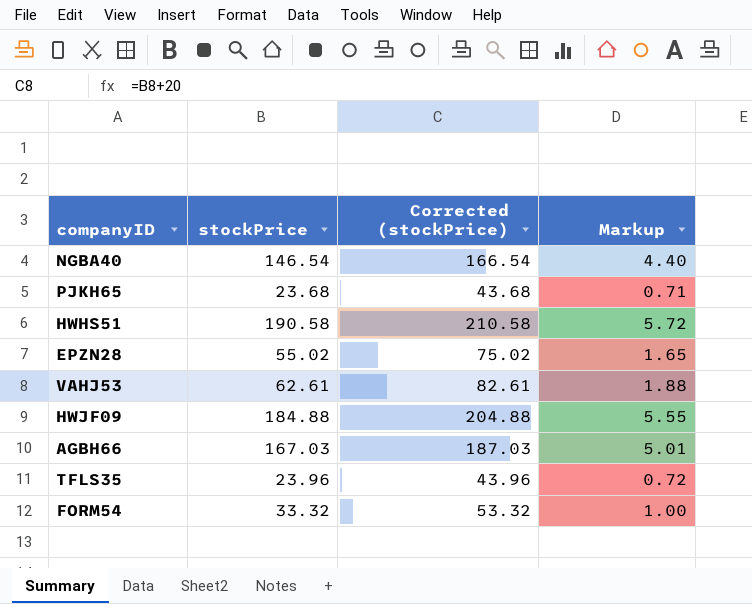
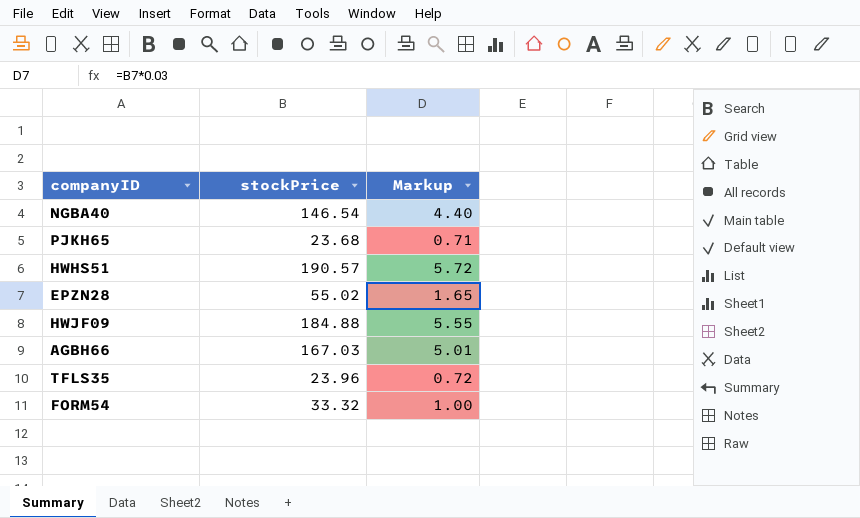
column Corrected (stockPrice) | formula: [stockPrice] + 20 -> none
row VAHJ53: 62.61 | 82.61 | 1.88 -> none
HWHS51 | stockPrice: 190.58 -> 190.57

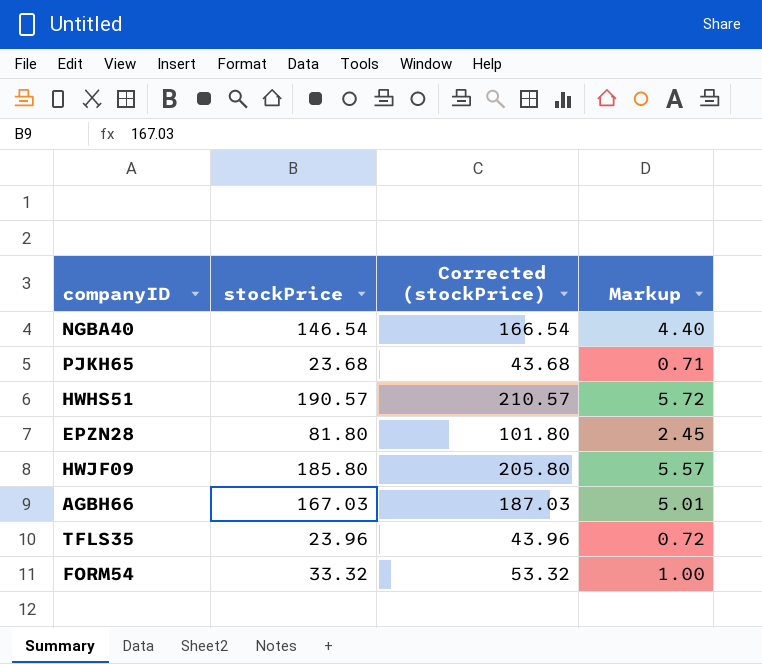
column Corrected (stockPrice) | formula: none -> [stockPrice] + 20
EPZN28 | stockPrice: 55.02 -> 81.80
EPZN28 | Markup: 1.65 -> 2.45
HWJF09 | stockPrice: 184.88 -> 185.80
HWJF09 | Markup: 5.55 -> 5.57

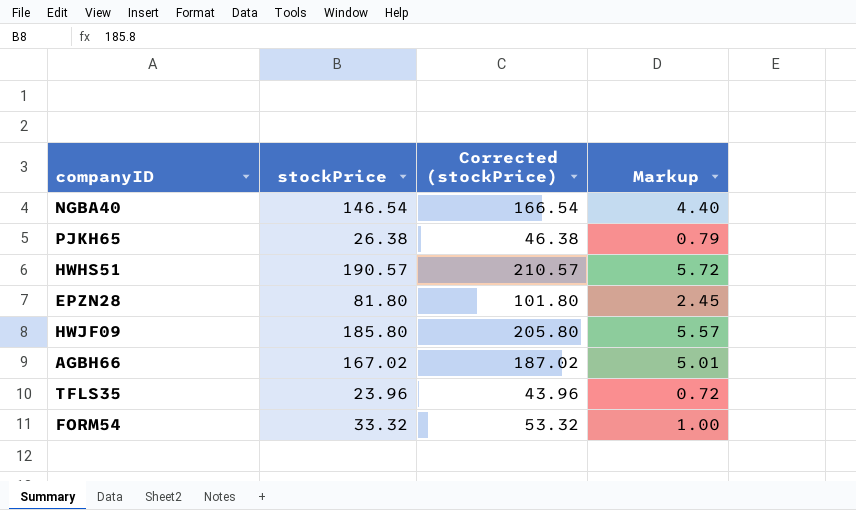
PJKH65 | stockPrice: 23.68 -> 26.38
PJKH65 | Corrected (stockPrice): 43.68 -> 46.38
PJKH65 | Markup: 0.71 -> 0.79
AGBH66 | stockPrice: 167.03 -> 167.02
AGBH66 | Corrected (stockPrice): 187.03 -> 187.02

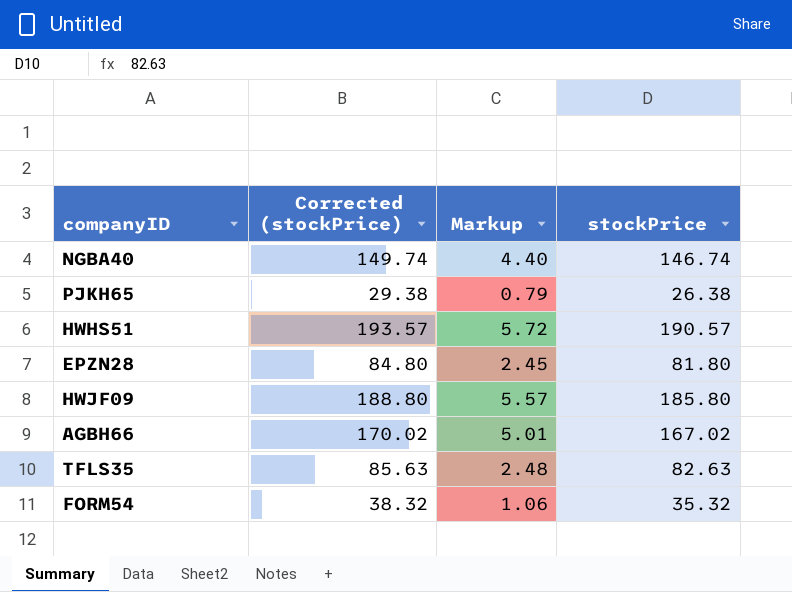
column Corrected (stockPrice) | formula: [stockPrice] + 20 -> [stockPrice] + 3
column stockPrice | position: 2 -> 4
NGBA40 | stockPrice: 146.54 -> 146.74
TFLS35 | Markup: 0.72 -> 2.48
TFLS35 | stockPrice: 23.96 -> 82.63
FORM54 | Markup: 1.00 -> 1.06
FORM54 | stockPrice: 33.32 -> 35.32

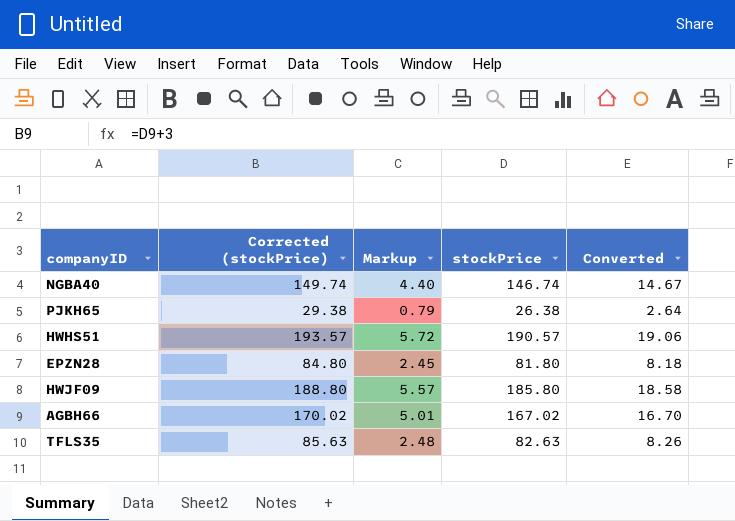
column Converted | formula: none -> [stockPrice] * 0.1
row FORM54: 38.32 | 1.06 | 35.32 -> none

